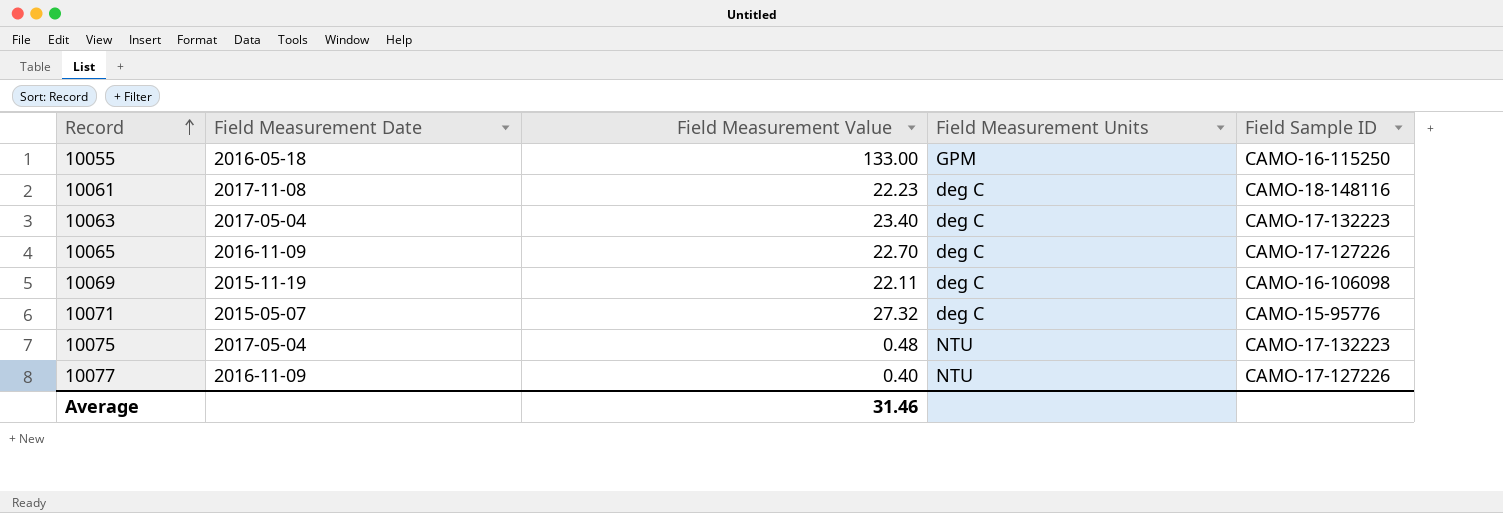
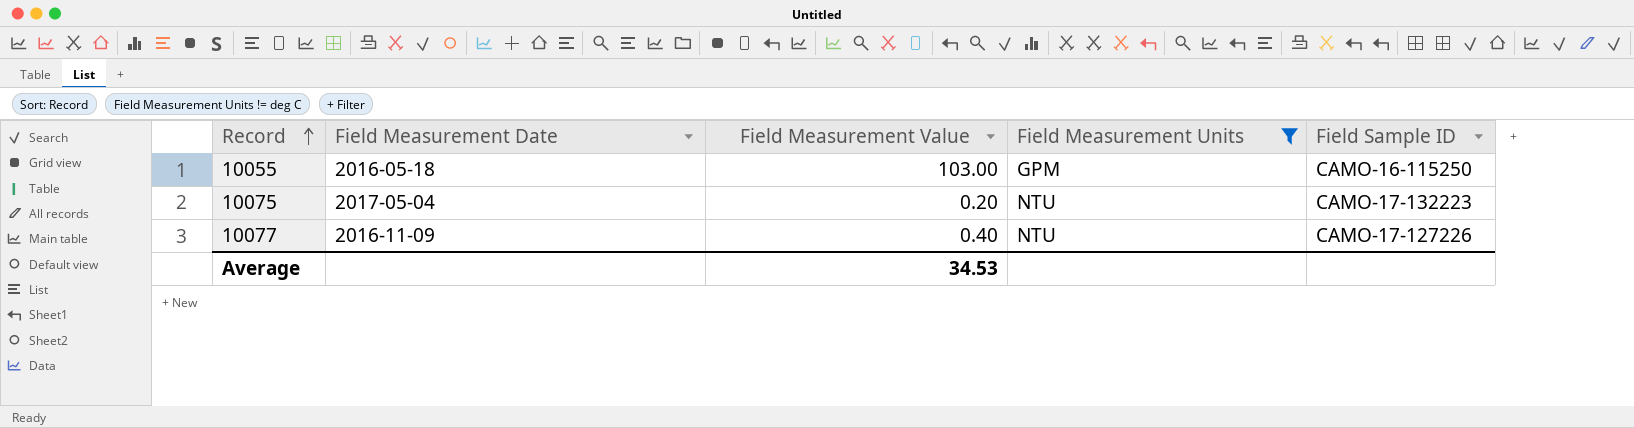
filter: none -> Field Measurement Units != deg C
10055 | Field Measurement Value: 133.00 -> 103.00
10075 | Field Measurement Value: 0.48 -> 0.20
Average | Field Measurement Value: 31.46 -> 34.53

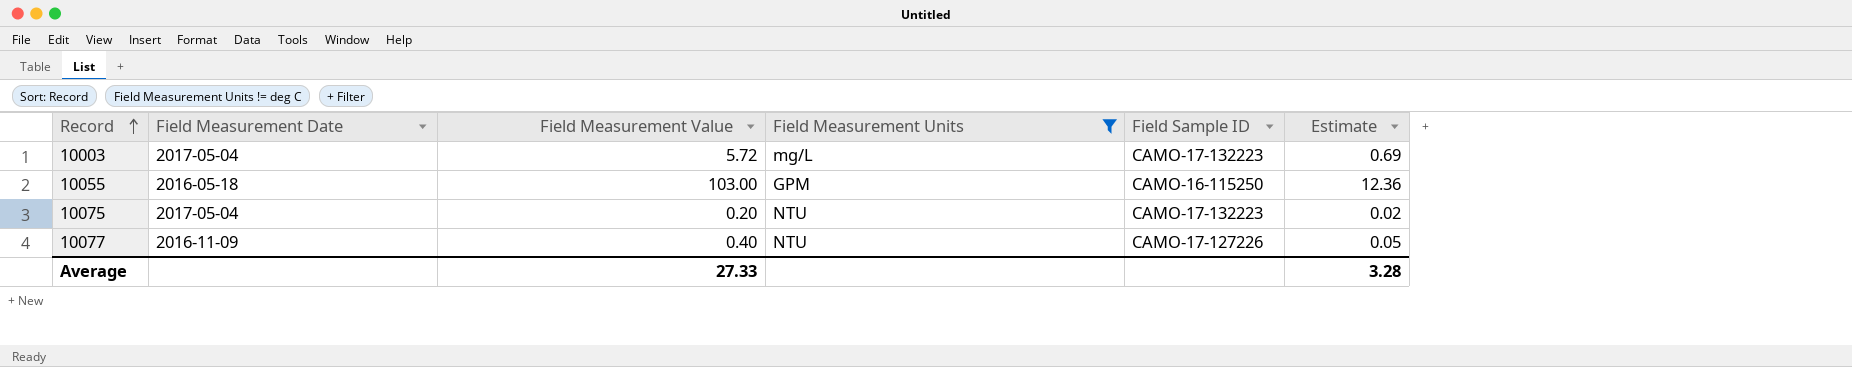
column Estimate | formula: none -> [Field Measurement Value] * 0.12
row 10003: none -> 2017-05-04 | 5.72 | mg/L | CAMO-17-132223 | 0.69
Average | Field Measurement Value: 34.53 -> 27.33

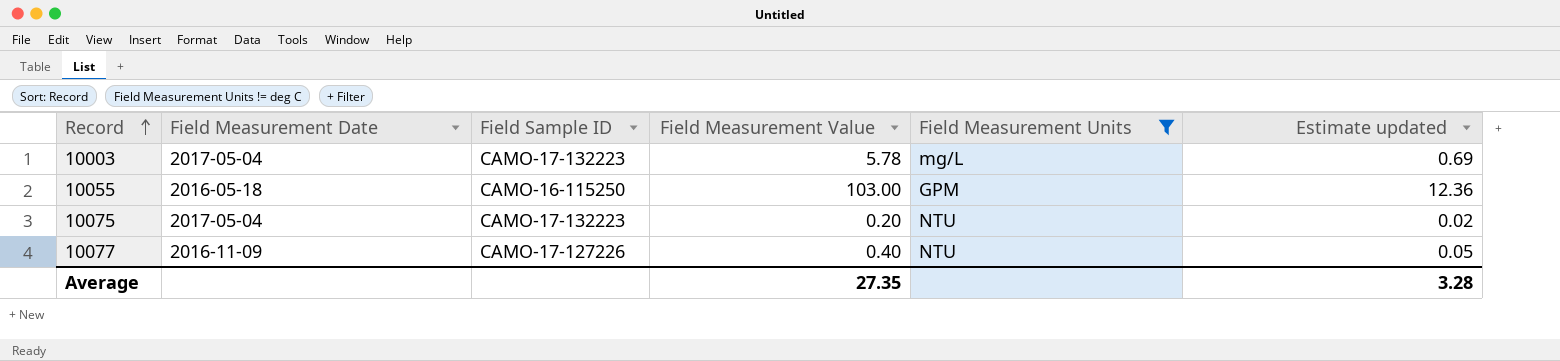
column Field Sample ID | position: 5 -> 3
column name: Estimate -> Estimate updated
10003 | Field Measurement Value: 5.72 -> 5.78
Average | Field Measurement Value: 27.33 -> 27.35

